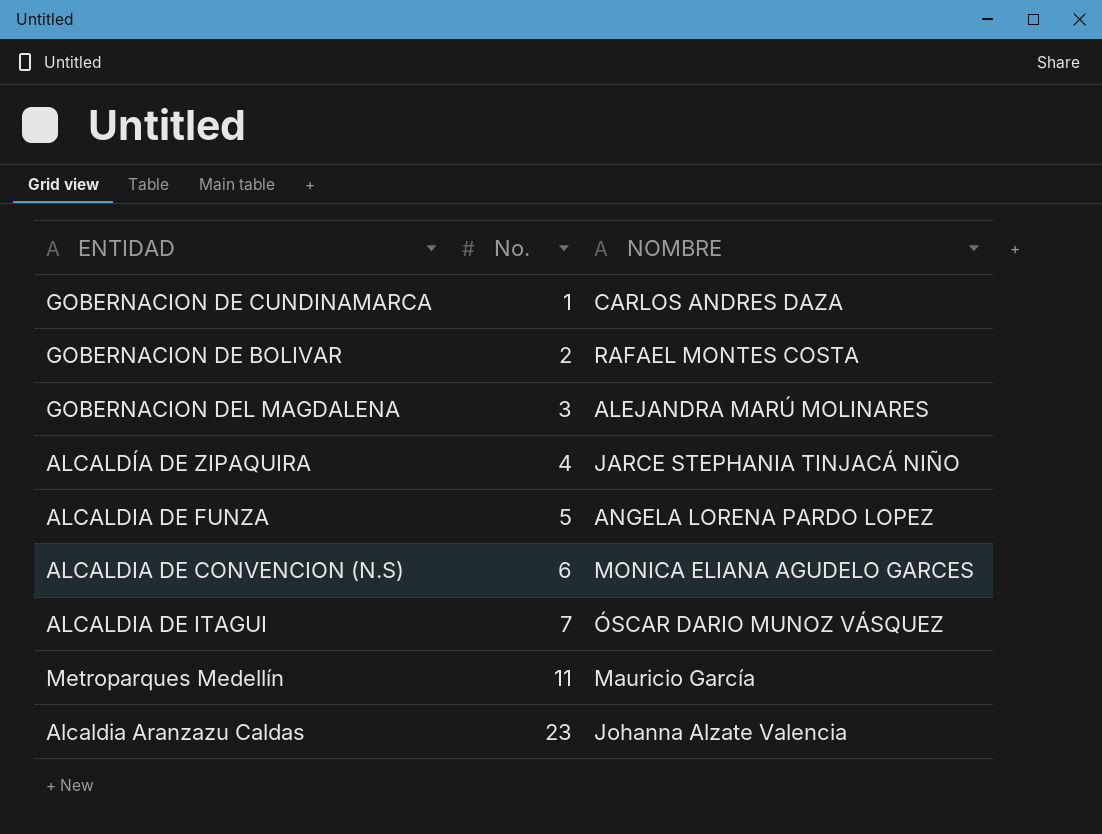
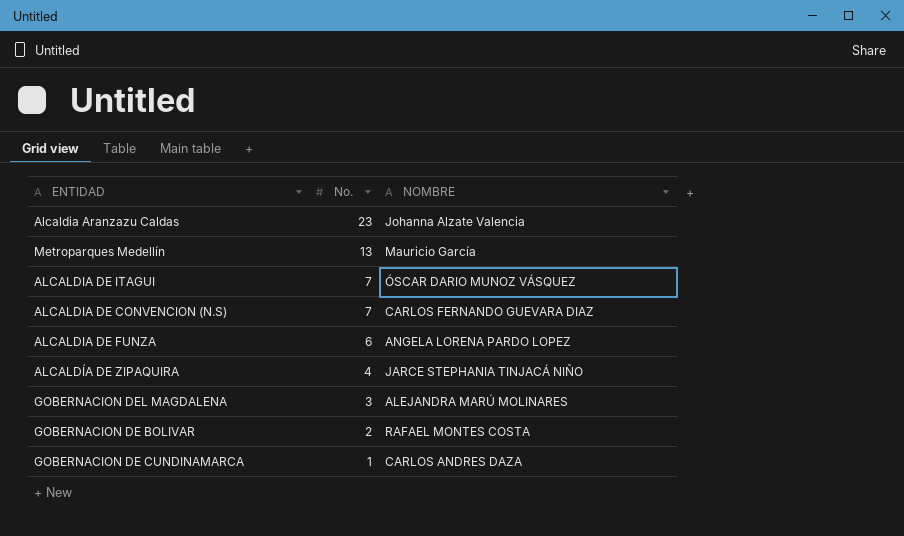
row order: No. ascending -> No. descending
Metroparques Medellín | No.: 11 -> 13
ALCALDIA DE CONVENCION (N.S) | No.: 6 -> 7
ALCALDIA DE CONVENCION (N.S) | NOMBRE: MONICA ELIANA AGUDELO GARCES -> CARLOS FERNANDO GUEVARA DIAZ
ALCALDIA DE FUNZA | No.: 5 -> 6

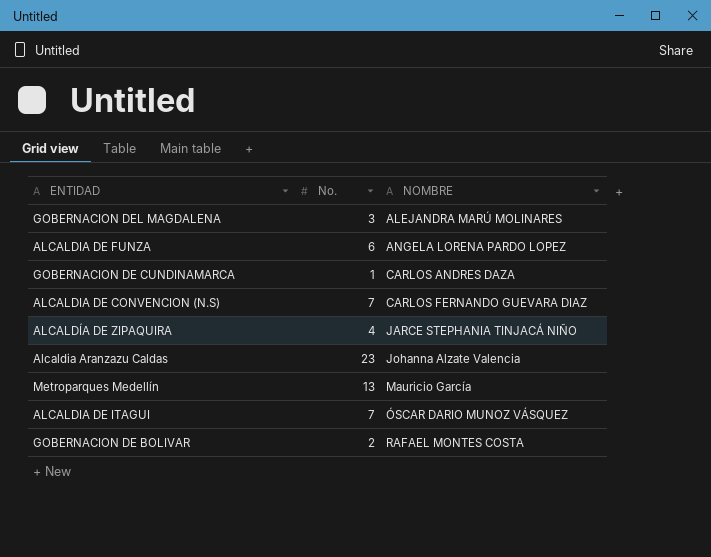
row order: No. descending -> NOMBRE ascending

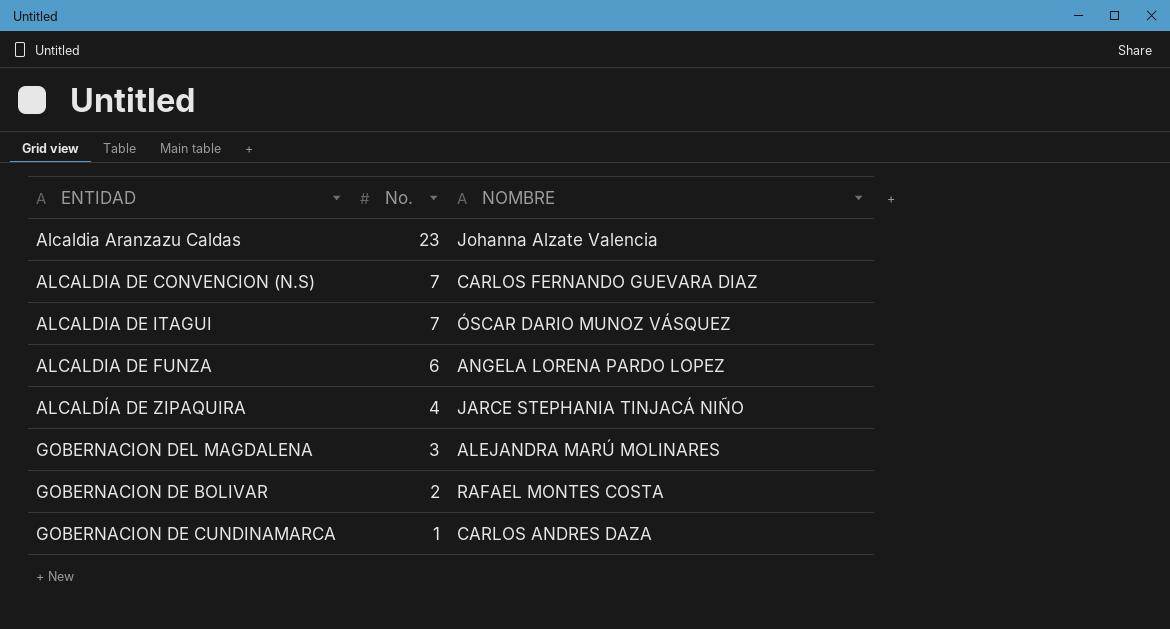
row order: NOMBRE ascending -> No. descending
row Metroparques Medellín: 13 | Mauricio García -> none

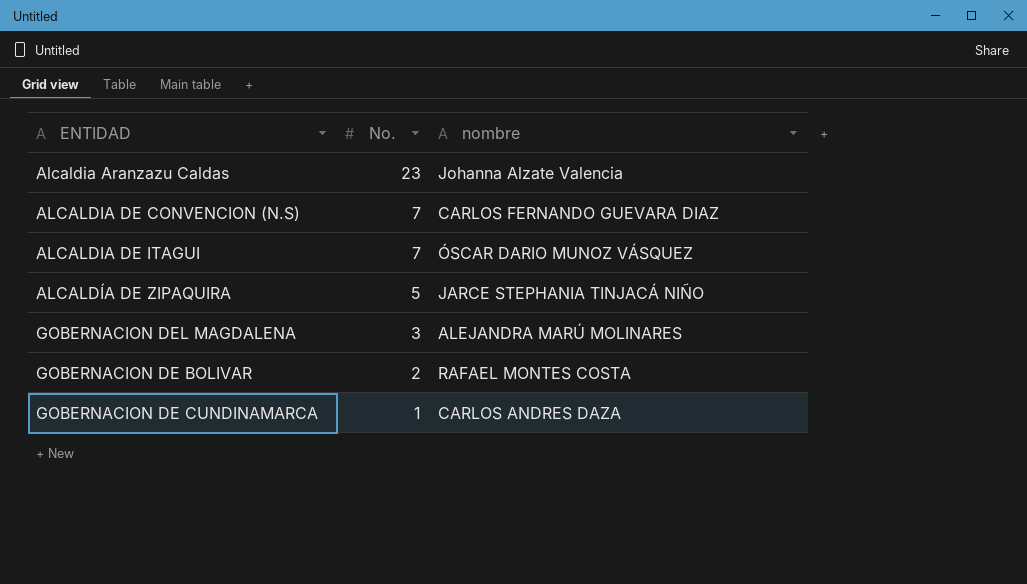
column name: NOMBRE -> nombre
row ALCALDIA DE FUNZA: 6 | ANGELA LORENA PARDO LOPEZ -> none
ALCALDÍA DE ZIPAQUIRA | No.: 4 -> 5

